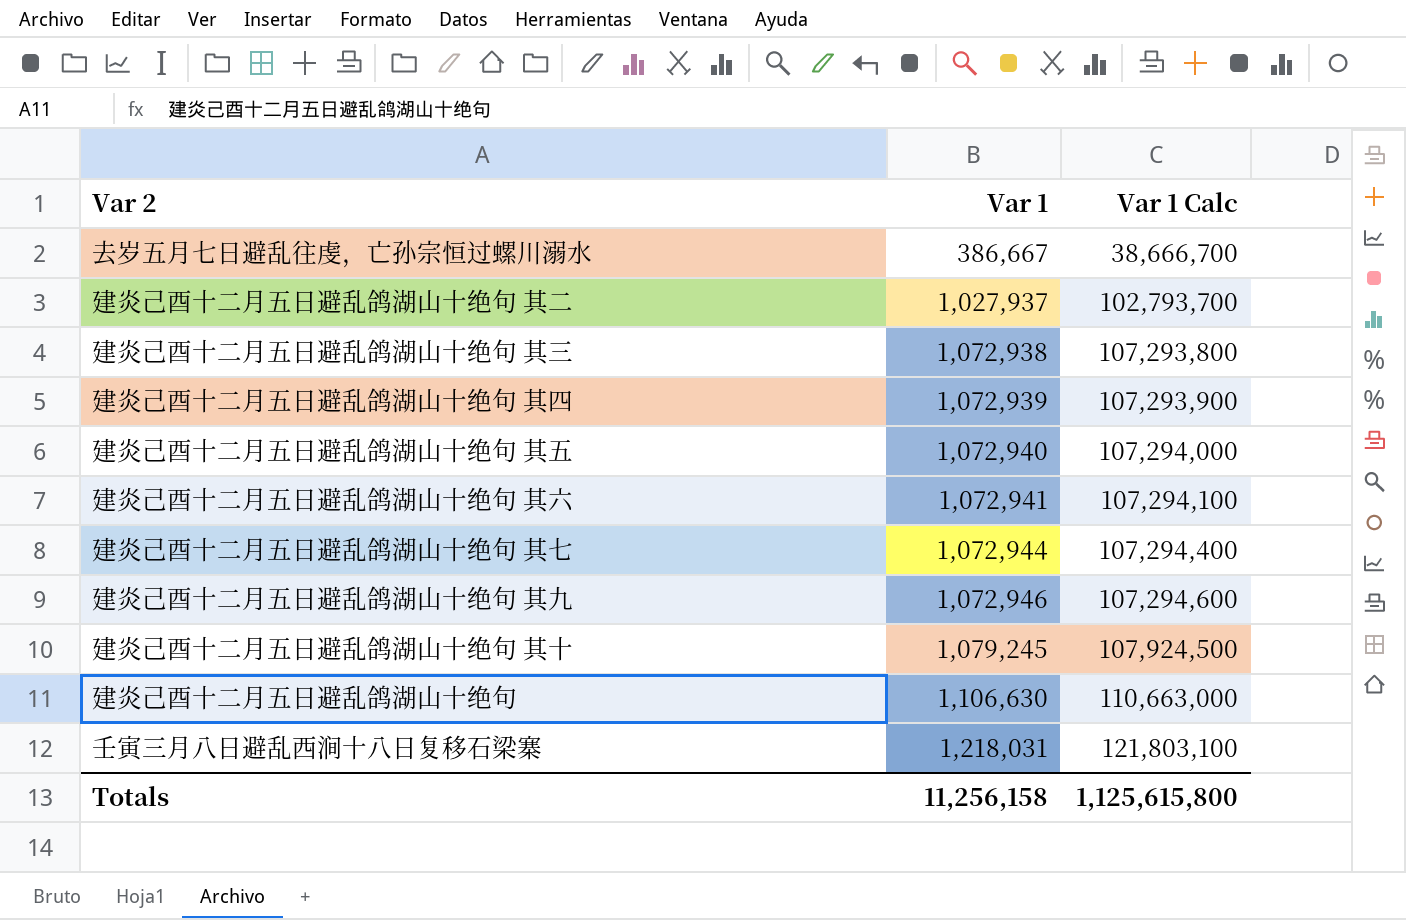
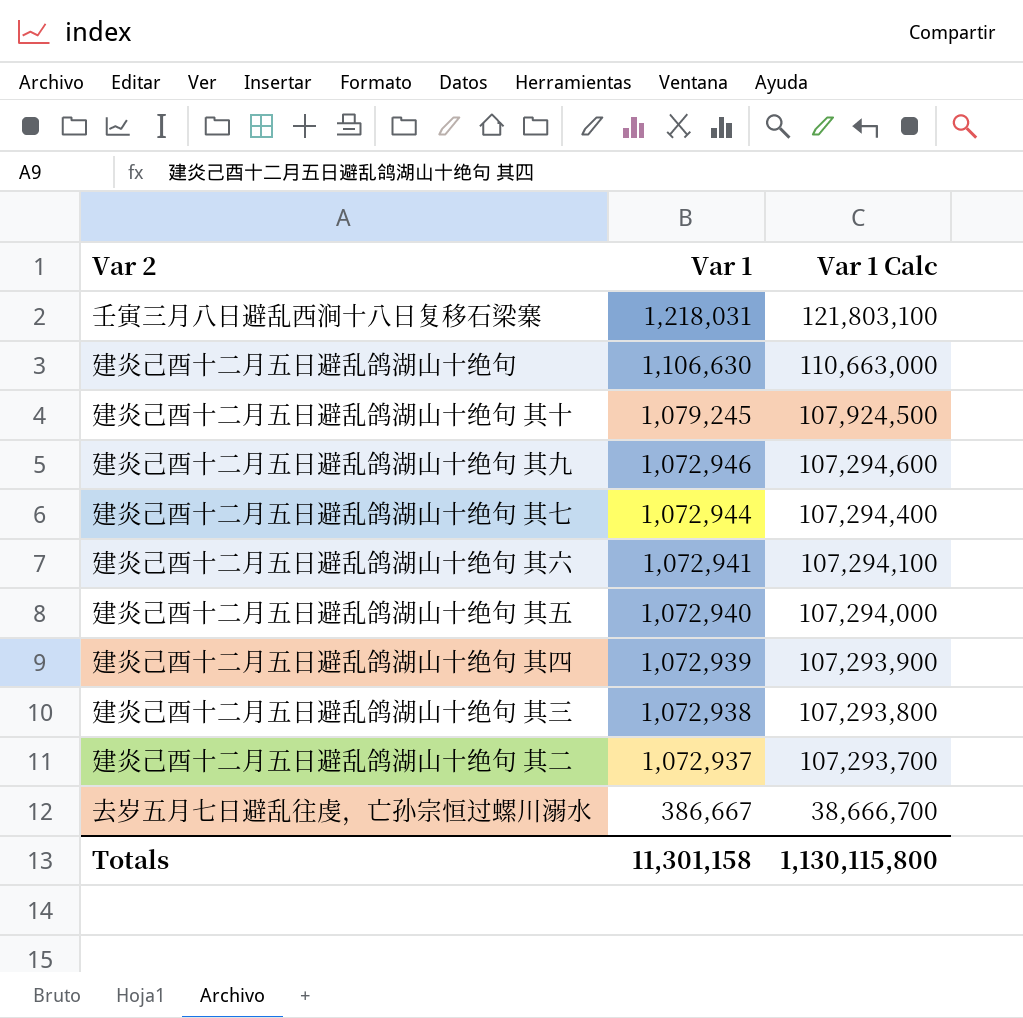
row order: Var 1 ascending -> Var 1 descending
建炎己酉十二月五日避乱鸽湖山十绝句 其二 | Var 1: 1,027,937 -> 1,072,937
建炎己酉十二月五日避乱鸽湖山十绝句 其二 | Var 1 Calc: 102,793,700 -> 107,293,700
Totals | Var 1: 11,256,158 -> 11,301,158
Totals | Var 1 Calc: 1,125,615,800 -> 1,130,115,800

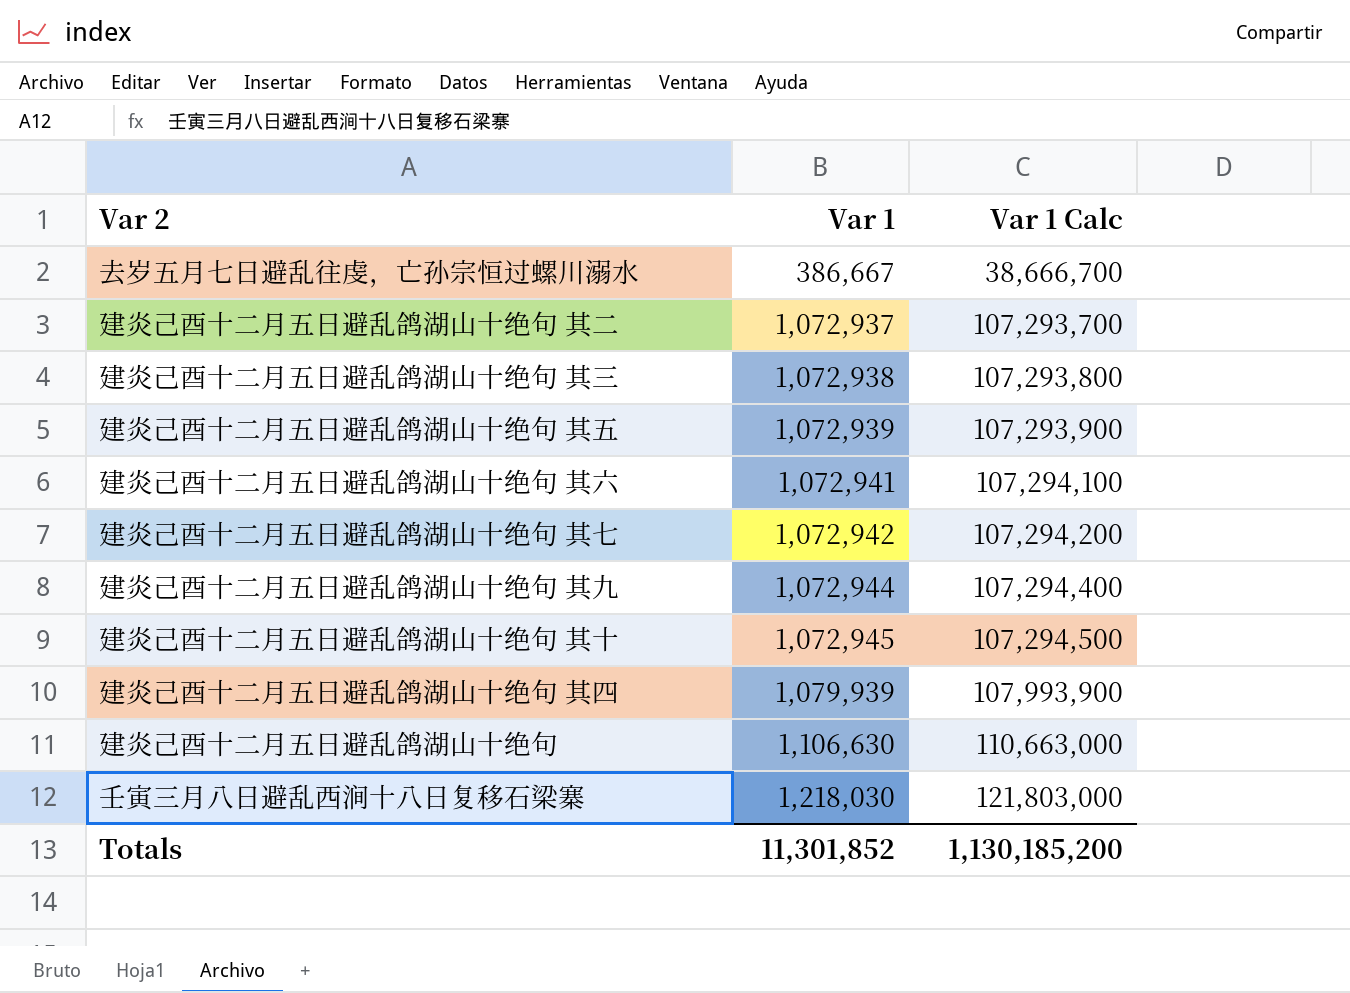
row order: Var 1 descending -> Var 1 ascending
建炎己酉十二月五日避乱鸽湖山十绝句 其五 | Var 1: 1,072,940 -> 1,072,939
建炎己酉十二月五日避乱鸽湖山十绝句 其五 | Var 1 Calc: 107,294,000 -> 107,293,900
建炎己酉十二月五日避乱鸽湖山十绝句 其七 | Var 1: 1,072,944 -> 1,072,942
建炎己酉十二月五日避乱鸽湖山十绝句 其七 | Var 1 Calc: 107,294,400 -> 107,294,200
建炎己酉十二月五日避乱鸽湖山十绝句 其九 | Var 1: 1,072,946 -> 1,072,944
建炎己酉十二月五日避乱鸽湖山十绝句 其九 | Var 1 Calc: 107,294,600 -> 107,294,400
建炎己酉十二月五日避乱鸽湖山十绝句 其十 | Var 1: 1,079,245 -> 1,072,945
建炎己酉十二月五日避乱鸽湖山十绝句 其十 | Var 1 Calc: 107,924,500 -> 107,294,500
建炎己酉十二月五日避乱鸽湖山十绝句 其四 | Var 1: 1,072,939 -> 1,079,939
建炎己酉十二月五日避乱鸽湖山十绝句 其四 | Var 1 Calc: 107,293,900 -> 107,993,900
壬寅三月八日避乱西涧十八日复移石梁寨 | Var 1: 1,218,031 -> 1,218,030
壬寅三月八日避乱西涧十八日复移石梁寨 | Var 1 Calc: 121,803,100 -> 121,803,000
Totals | Var 1: 11,301,158 -> 11,301,852
Totals | Var 1 Calc: 1,130,115,800 -> 1,130,185,200

